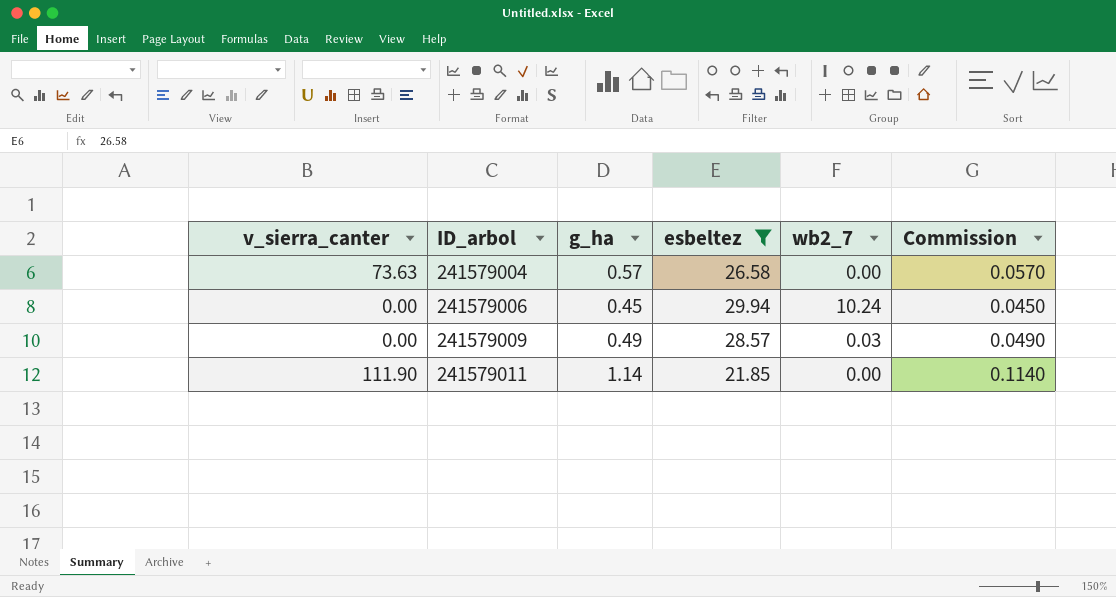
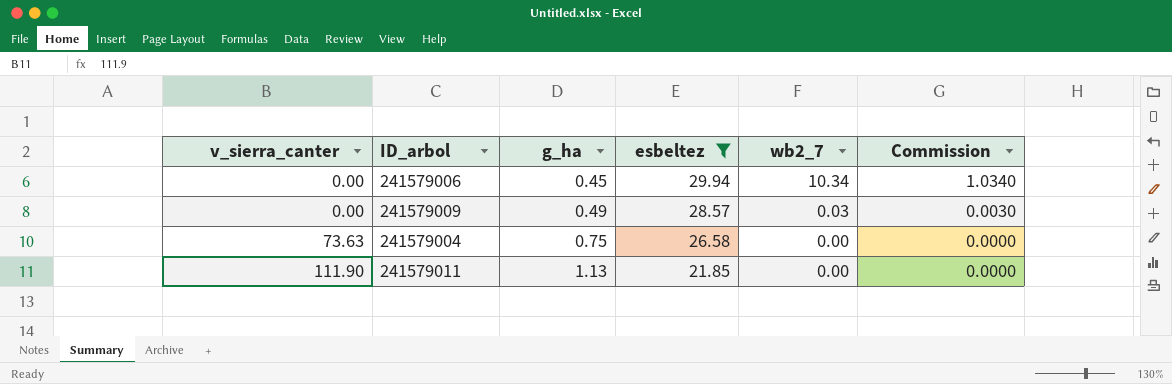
row order: ID_arbol ascending -> v_sierra_canter ascending
column Commission | formula: [g_ha] * 0.1 -> [wb2_7] * 0.1
241579006 | wb2_7: 10.24 -> 10.34
241579004 | g_ha: 0.57 -> 0.75
241579011 | g_ha: 1.14 -> 1.13

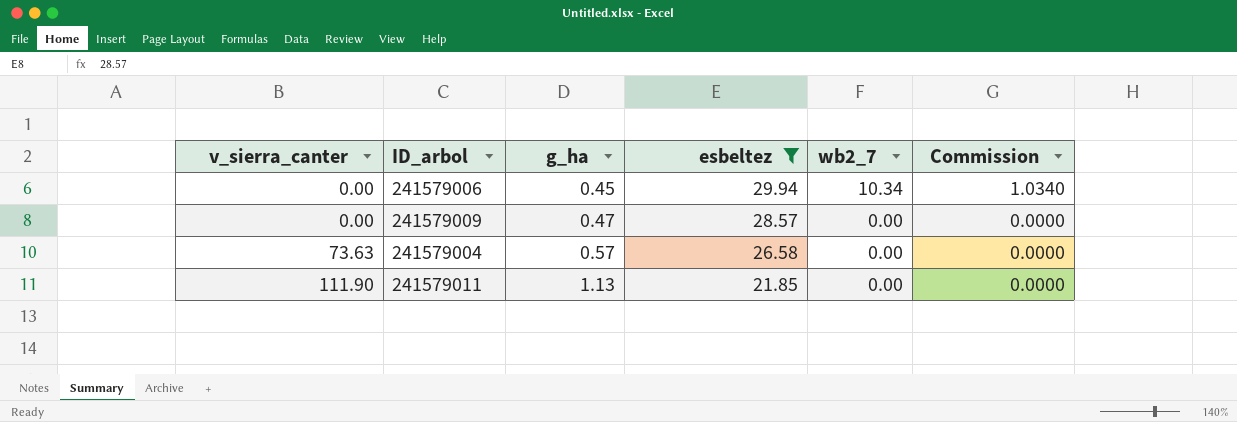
241579009 | g_ha: 0.49 -> 0.47
241579009 | wb2_7: 0.03 -> 0.00
241579009 | Commission: 0.0030 -> 0.0000
241579004 | g_ha: 0.75 -> 0.57

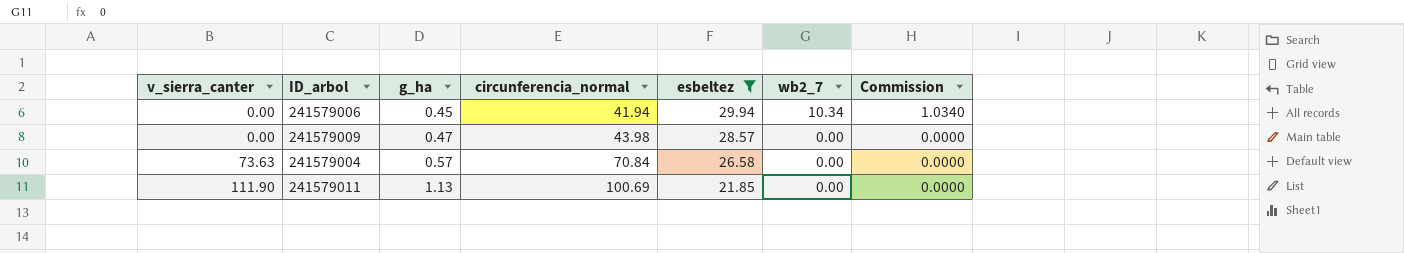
column circunferencia_normal | position: none -> 4

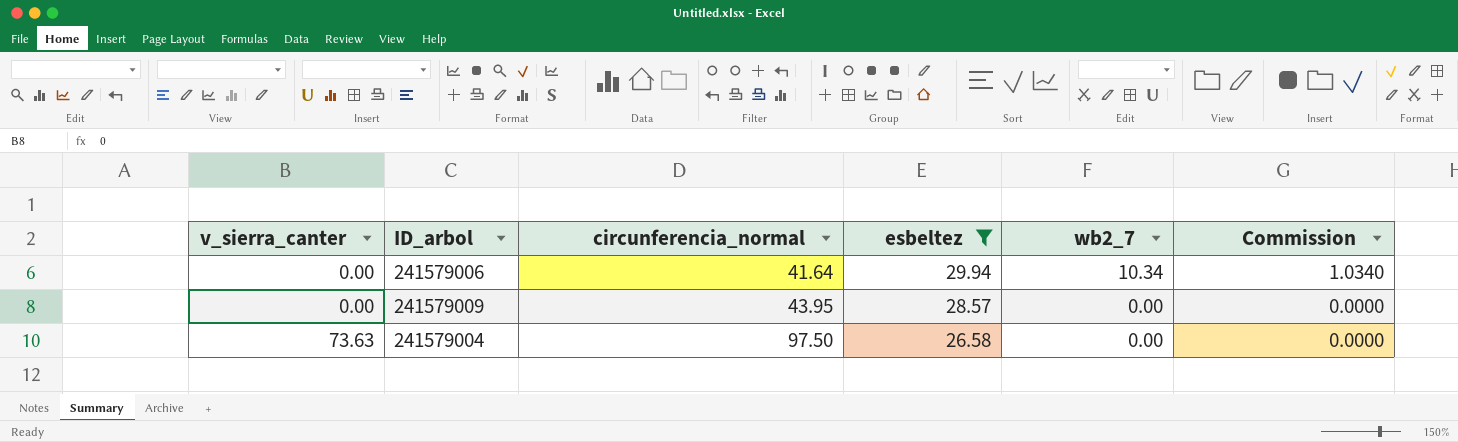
column g_ha | position: 3 -> none
row 241579011: 111.90 | 1.13 | 100.69 | 21.85 | 0.00 | 0.0000 -> none
241579006 | circunferencia_normal: 41.94 -> 41.64
241579009 | circunferencia_normal: 43.98 -> 43.95
241579004 | circunferencia_normal: 70.84 -> 97.50

